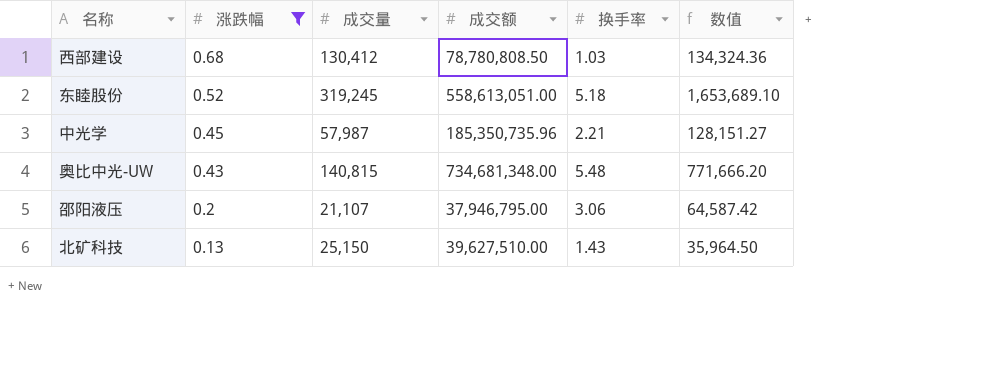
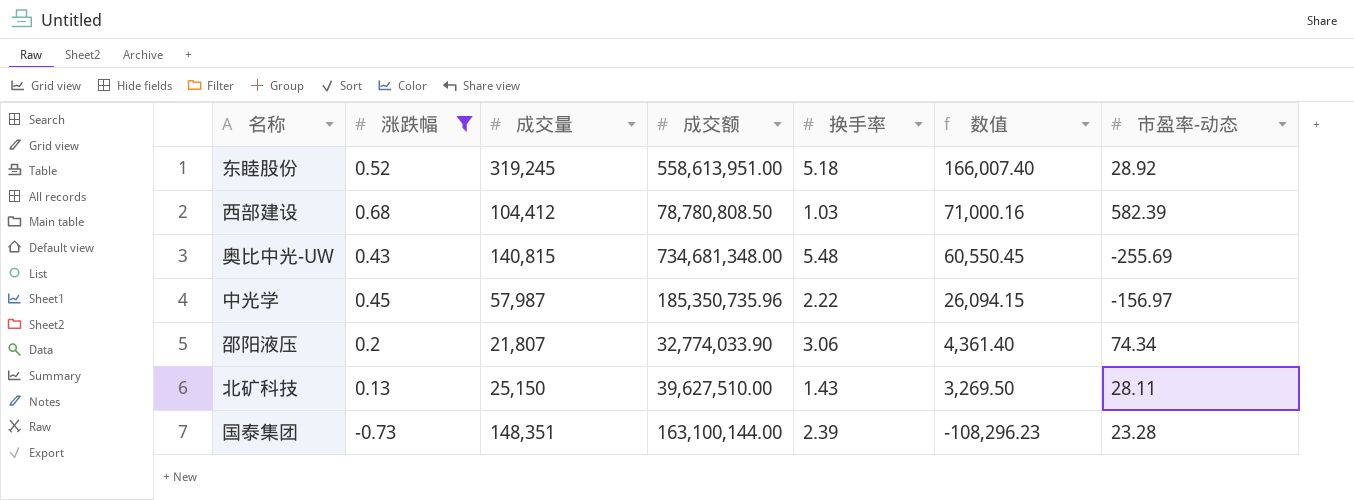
row order: 涨跌幅 descending -> 数值 descending
column 数值 | formula: [成交量] * [换手率] -> [涨跌幅] * [成交量]
column 市盈率-动态 | position: none -> 7
东睦股份 | 成交额: 558,613,051.00 -> 558,613,951.00
西部建设 | 成交量: 130,412 -> 104,412
中光学 | 换手率: 2.21 -> 2.22
邵阳液压 | 成交量: 21,107 -> 21,807
邵阳液压 | 成交额: 37,946,795.00 -> 32,774,033.90
row 国泰集团: none -> -0.73 | 148,351 | 163,100,144.00 | 2.39 | -108,296.23 | 23.28

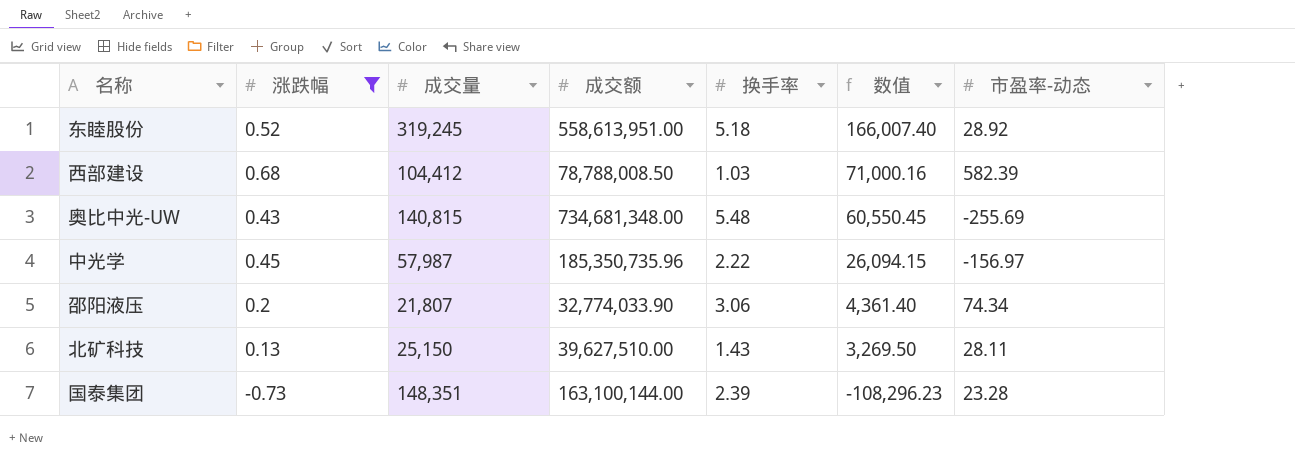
西部建设 | 成交额: 78,780,808.50 -> 78,788,008.50

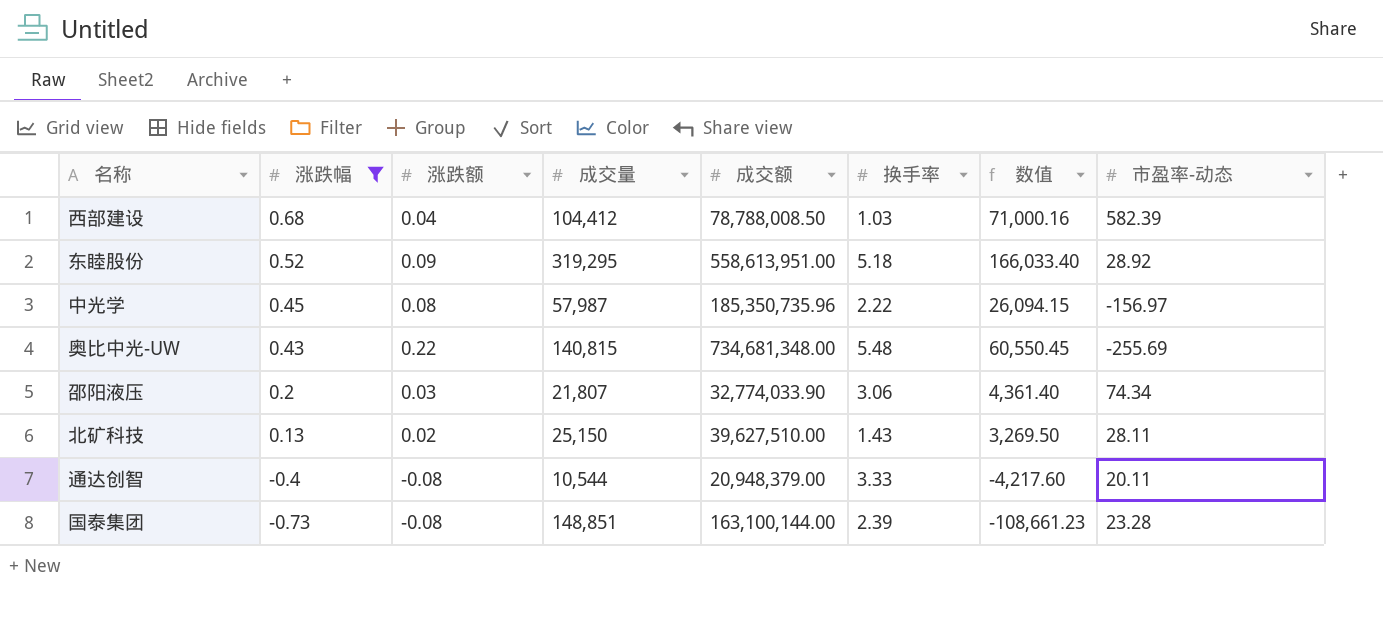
row order: 数值 descending -> 涨跌幅 descending
column 涨跌额 | position: none -> 3
东睦股份 | 成交量: 319,245 -> 319,295
东睦股份 | 数值: 166,007.40 -> 166,033.40
row 通达创智: none -> -0.4 | -0.08 | 10,544 | 20,948,379.00 | 3.33 | -4,217.60 | 20.11
国泰集团 | 成交量: 148,351 -> 148,851
国泰集团 | 数值: -108,296.23 -> -108,661.23

